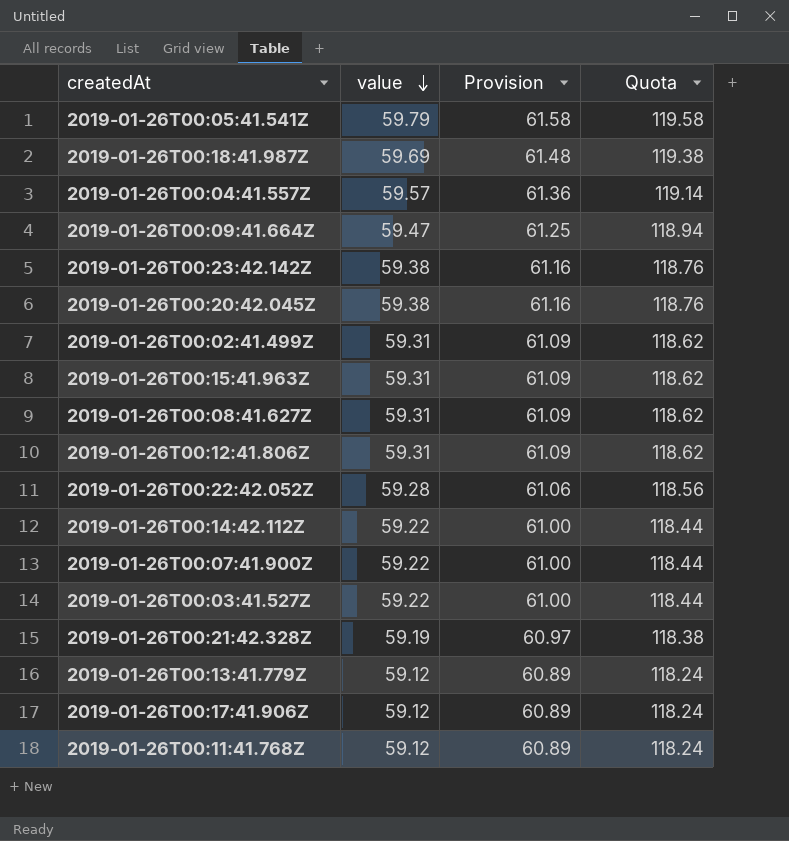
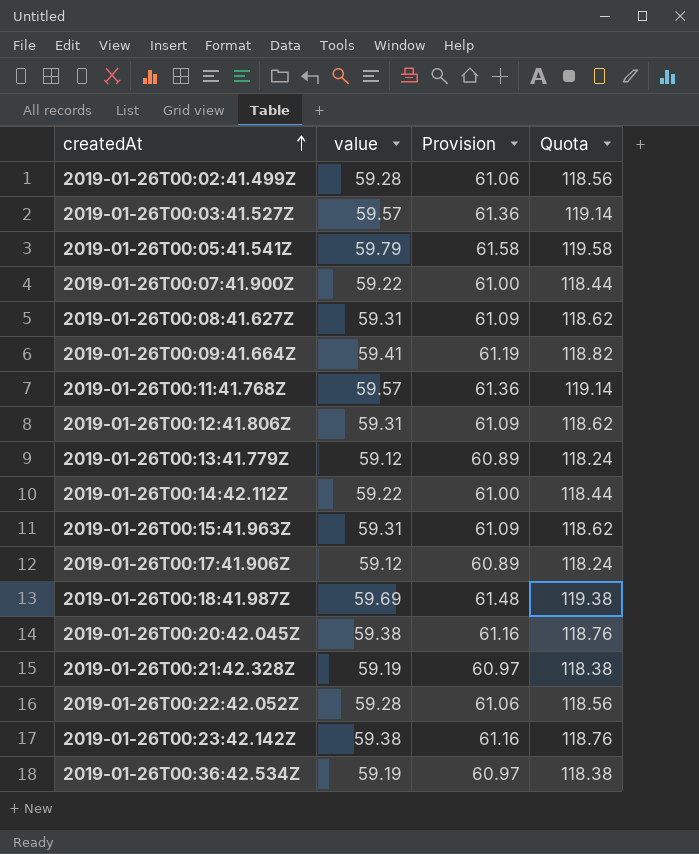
row order: value descending -> createdAt ascending
row 2019-01-26T00:04:41.557Z: 59.57 | 61.36 | 119.14 -> none
2019-01-26T00:02:41.499Z | value: 59.31 -> 59.28
2019-01-26T00:02:41.499Z | Provision: 61.09 -> 61.06
2019-01-26T00:02:41.499Z | Quota: 118.62 -> 118.56
2019-01-26T00:03:41.527Z | value: 59.22 -> 59.57
2019-01-26T00:03:41.527Z | Provision: 61.00 -> 61.36
2019-01-26T00:03:41.527Z | Quota: 118.44 -> 119.14
2019-01-26T00:09:41.664Z | value: 59.47 -> 59.41
2019-01-26T00:09:41.664Z | Provision: 61.25 -> 61.19
2019-01-26T00:09:41.664Z | Quota: 118.94 -> 118.82
2019-01-26T00:11:41.768Z | value: 59.12 -> 59.57
2019-01-26T00:11:41.768Z | Provision: 60.89 -> 61.36
2019-01-26T00:11:41.768Z | Quota: 118.24 -> 119.14
row 2019-01-26T00:36:42.534Z: none -> 59.19 | 60.97 | 118.38

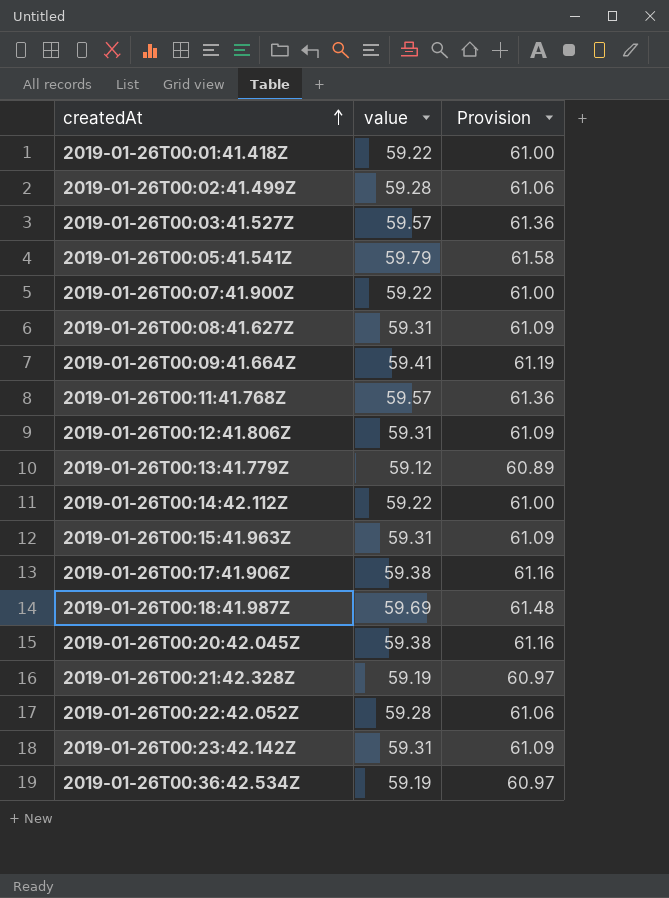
column Quota | formula: [value] * 2 -> none
row 2019-01-26T00:01:41.418Z: none -> 59.22 | 61.00
2019-01-26T00:17:41.906Z | value: 59.12 -> 59.38
2019-01-26T00:17:41.906Z | Provision: 60.89 -> 61.16
2019-01-26T00:23:42.142Z | value: 59.38 -> 59.31
2019-01-26T00:23:42.142Z | Provision: 61.16 -> 61.09

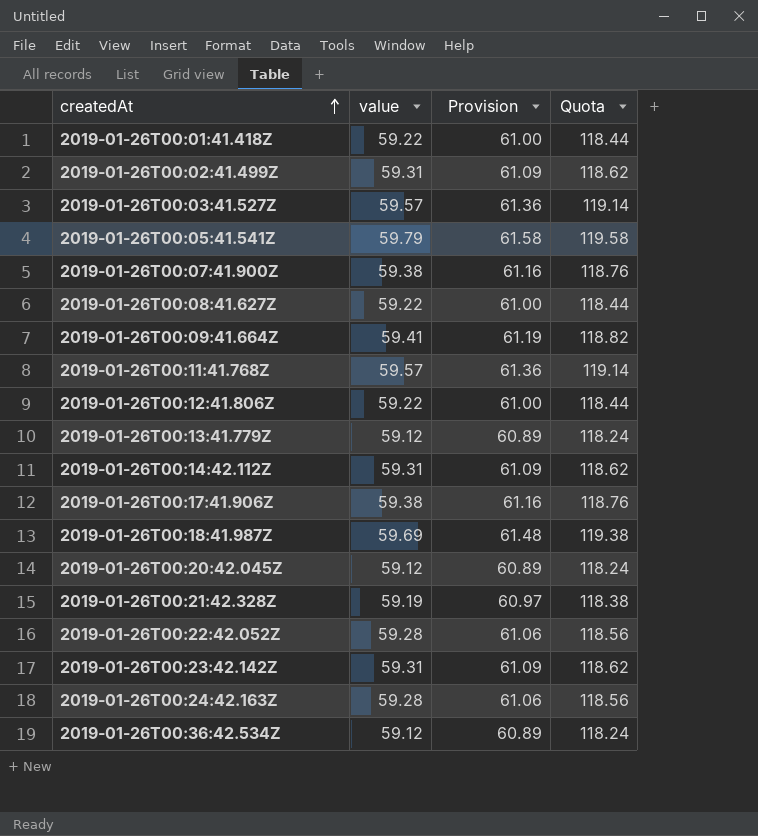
column Quota | formula: none -> [value] * 2
row 2019-01-26T00:15:41.963Z: 59.31 | 61.09 -> none
2019-01-26T00:02:41.499Z | value: 59.28 -> 59.31
2019-01-26T00:02:41.499Z | Provision: 61.06 -> 61.09
2019-01-26T00:07:41.900Z | value: 59.22 -> 59.38
2019-01-26T00:07:41.900Z | Provision: 61.00 -> 61.16
2019-01-26T00:08:41.627Z | value: 59.31 -> 59.22
2019-01-26T00:08:41.627Z | Provision: 61.09 -> 61.00
2019-01-26T00:12:41.806Z | value: 59.31 -> 59.22
2019-01-26T00:12:41.806Z | Provision: 61.09 -> 61.00
2019-01-26T00:14:42.112Z | value: 59.22 -> 59.31
2019-01-26T00:14:42.112Z | Provision: 61.00 -> 61.09
2019-01-26T00:20:42.045Z | value: 59.38 -> 59.12
2019-01-26T00:20:42.045Z | Provision: 61.16 -> 60.89
row 2019-01-26T00:24:42.163Z: none -> 59.28 | 61.06 | 118.56
2019-01-26T00:36:42.534Z | value: 59.19 -> 59.12
2019-01-26T00:36:42.534Z | Provision: 60.97 -> 60.89

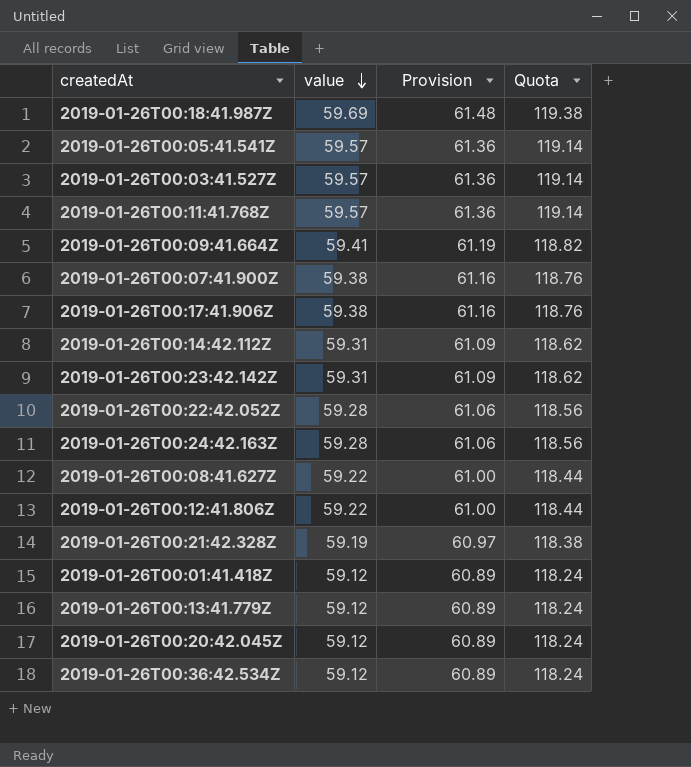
row order: createdAt ascending -> value descending
row 2019-01-26T00:02:41.499Z: 59.31 | 61.09 | 118.62 -> none
2019-01-26T00:05:41.541Z | value: 59.79 -> 59.57
2019-01-26T00:05:41.541Z | Provision: 61.58 -> 61.36
2019-01-26T00:05:41.541Z | Quota: 119.58 -> 119.14
2019-01-26T00:01:41.418Z | value: 59.22 -> 59.12
2019-01-26T00:01:41.418Z | Provision: 61.00 -> 60.89
2019-01-26T00:01:41.418Z | Quota: 118.44 -> 118.24

